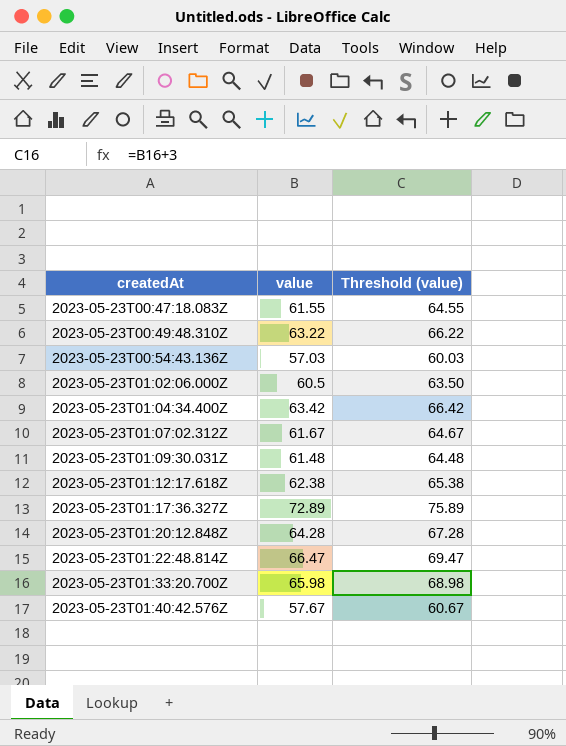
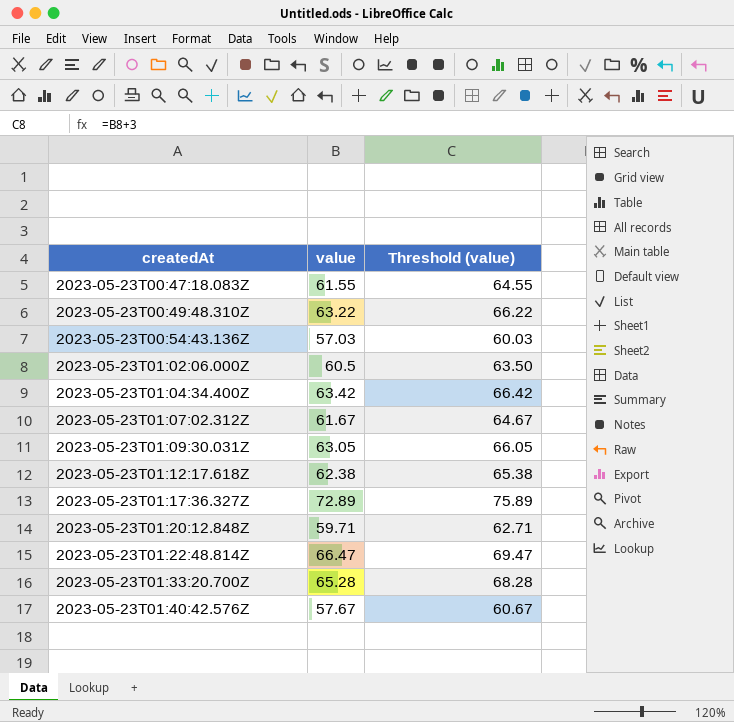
2023-05-23T01:09:30.031Z | value: 61.48 -> 63.05
2023-05-23T01:09:30.031Z | Threshold (value): 64.48 -> 66.05
2023-05-23T01:20:12.848Z | value: 64.28 -> 59.71
2023-05-23T01:20:12.848Z | Threshold (value): 67.28 -> 62.71
2023-05-23T01:33:20.700Z | value: 65.98 -> 65.28
2023-05-23T01:33:20.700Z | Threshold (value): 68.98 -> 68.28

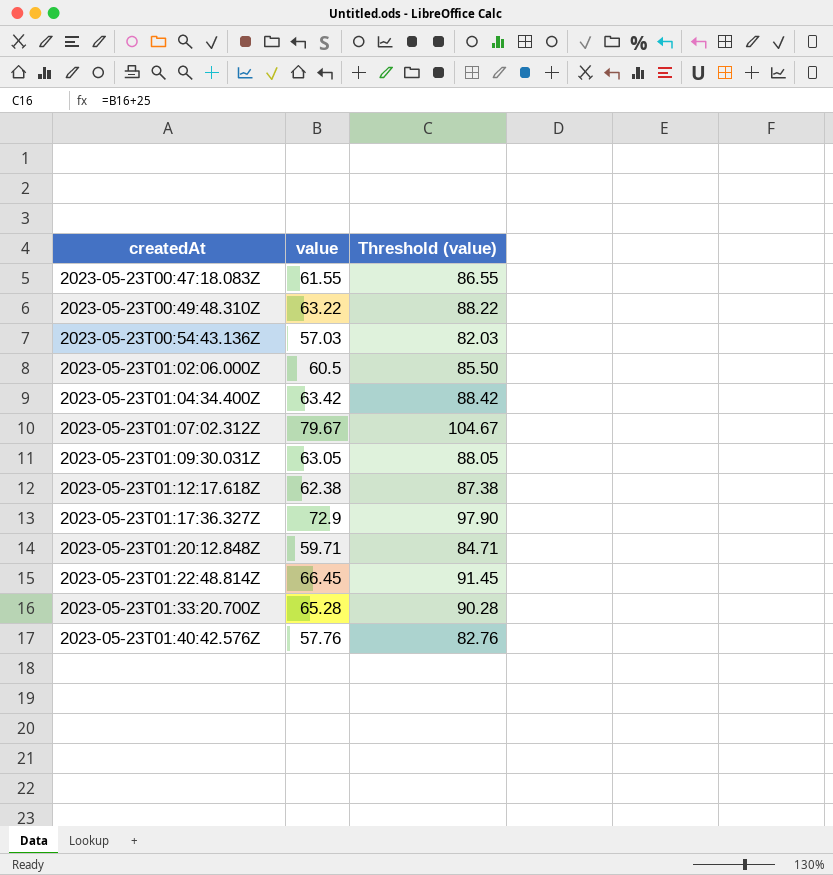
column Threshold (value) | formula: [value] + 3 -> [value] + 25
2023-05-23T01:07:02.312Z | value: 61.67 -> 79.67
2023-05-23T01:17:36.327Z | value: 72.89 -> 72.9
2023-05-23T01:22:48.814Z | value: 66.47 -> 66.45
2023-05-23T01:40:42.576Z | value: 57.67 -> 57.76

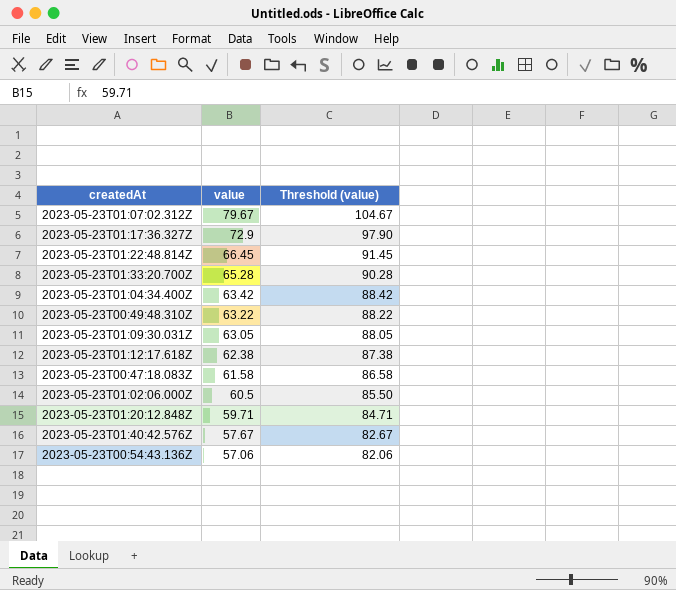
row order: createdAt ascending -> value descending
2023-05-23T00:47:18.083Z | value: 61.55 -> 61.58
2023-05-23T00:47:18.083Z | Threshold (value): 86.55 -> 86.58
2023-05-23T01:40:42.576Z | value: 57.76 -> 57.67
2023-05-23T01:40:42.576Z | Threshold (value): 82.76 -> 82.67
2023-05-23T00:54:43.136Z | value: 57.03 -> 57.06
2023-05-23T00:54:43.136Z | Threshold (value): 82.03 -> 82.06

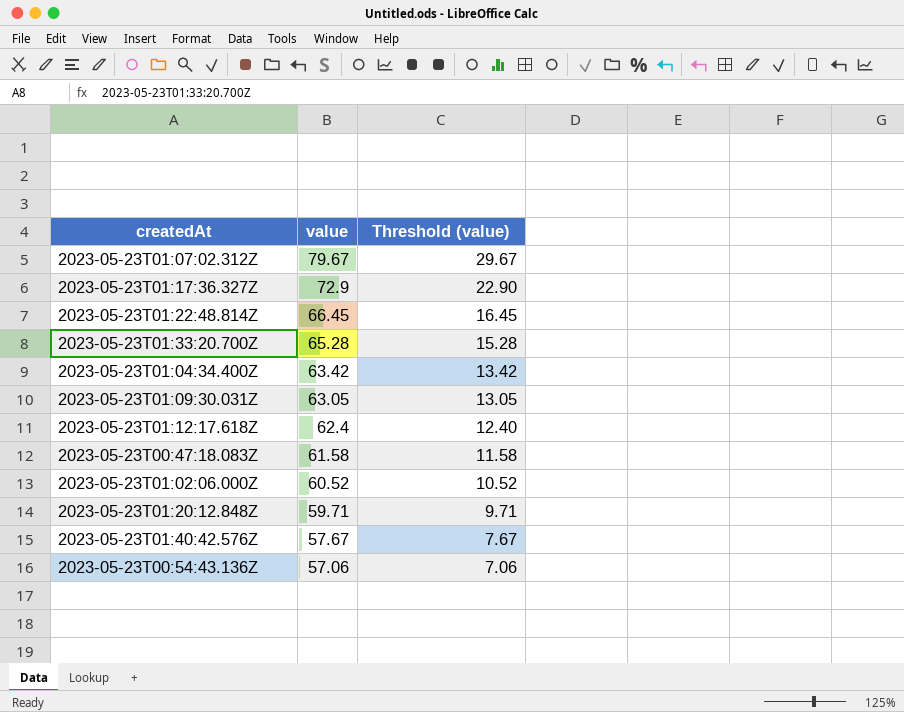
column Threshold (value) | formula: [value] + 25 -> [value] - 50
row 2023-05-23T00:49:48.310Z: 63.22 | 88.22 -> none
2023-05-23T01:12:17.618Z | value: 62.38 -> 62.4
2023-05-23T01:02:06.000Z | value: 60.5 -> 60.52

